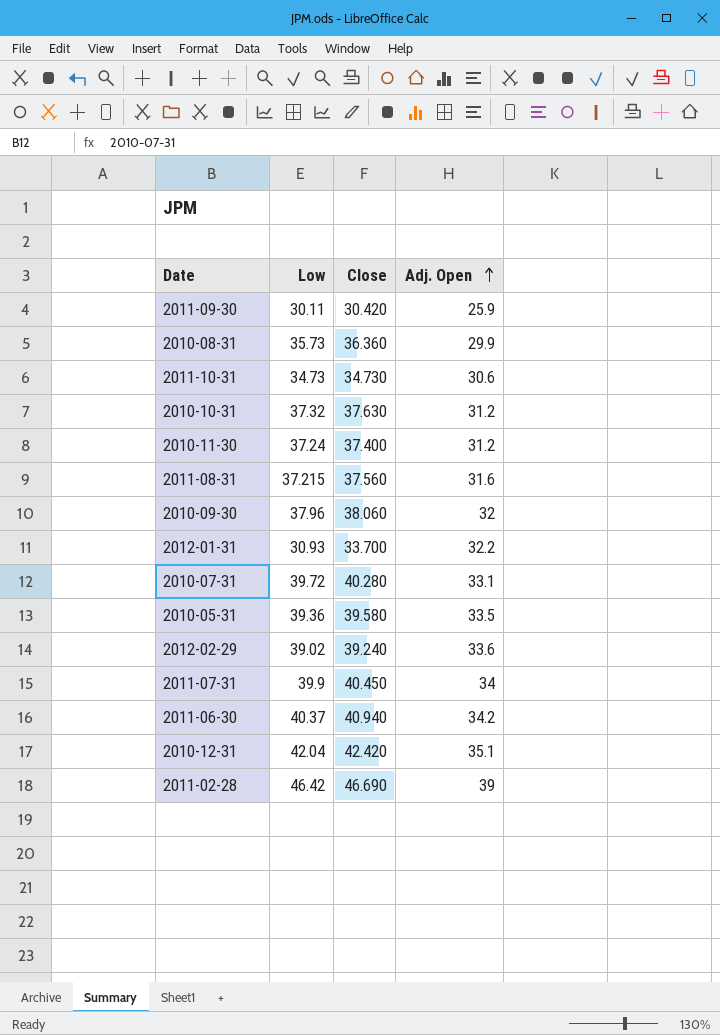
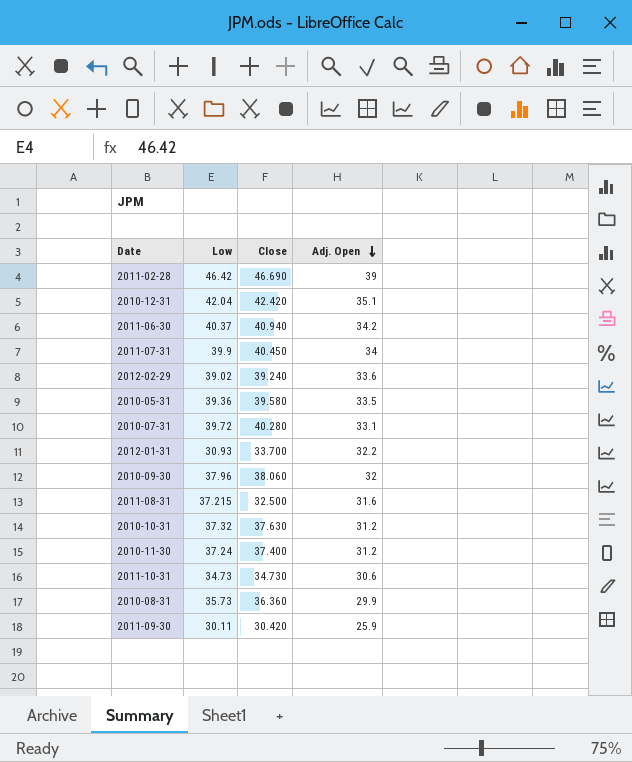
row order: Adj. Open ascending -> Adj. Open descending
2011-08-31 | Close: 37.560 -> 32.500

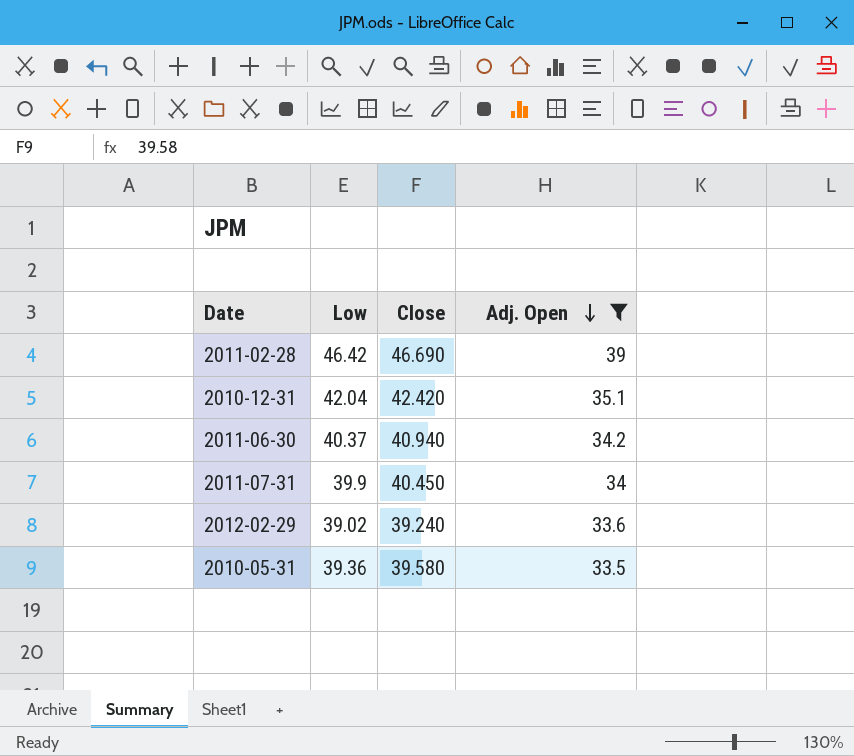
filter: none -> Adj. Open >= 33.5

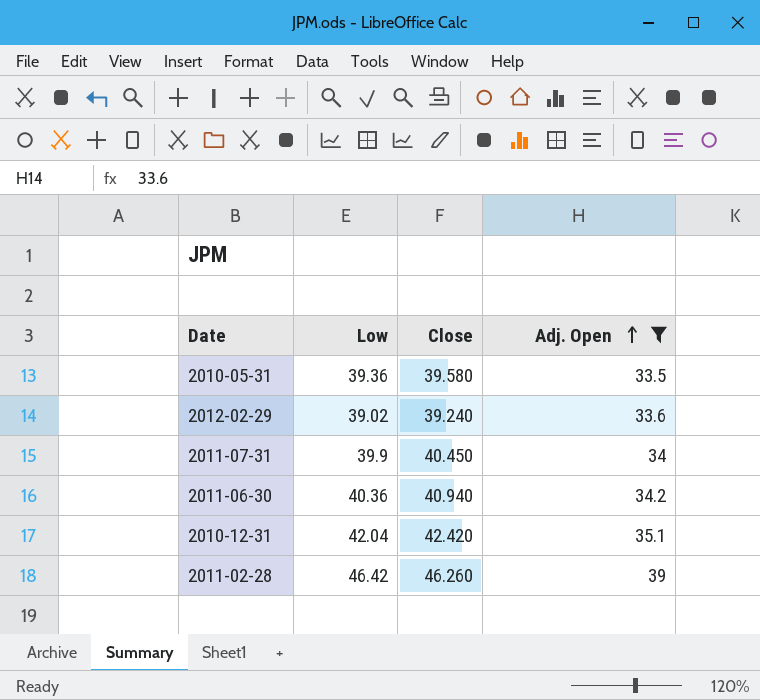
row order: Adj. Open descending -> Adj. Open ascending
2011-06-30 | Low: 40.37 -> 40.36
2011-02-28 | Close: 46.690 -> 46.260

